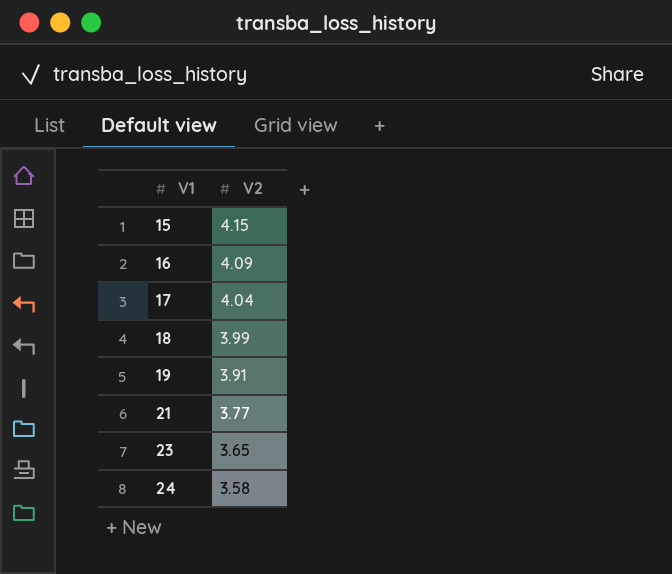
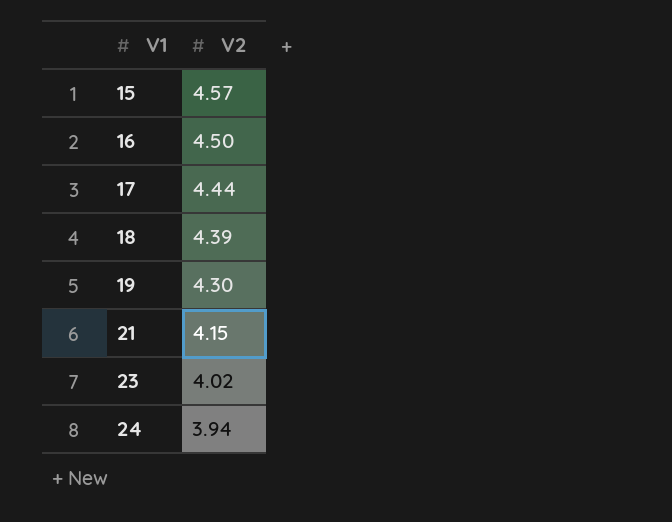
15 | V2: 4.15 -> 4.57
16 | V2: 4.09 -> 4.50
17 | V2: 4.04 -> 4.44
18 | V2: 3.99 -> 4.39
19 | V2: 3.91 -> 4.30
21 | V2: 3.77 -> 4.15
23 | V2: 3.65 -> 4.02
24 | V2: 3.58 -> 3.94

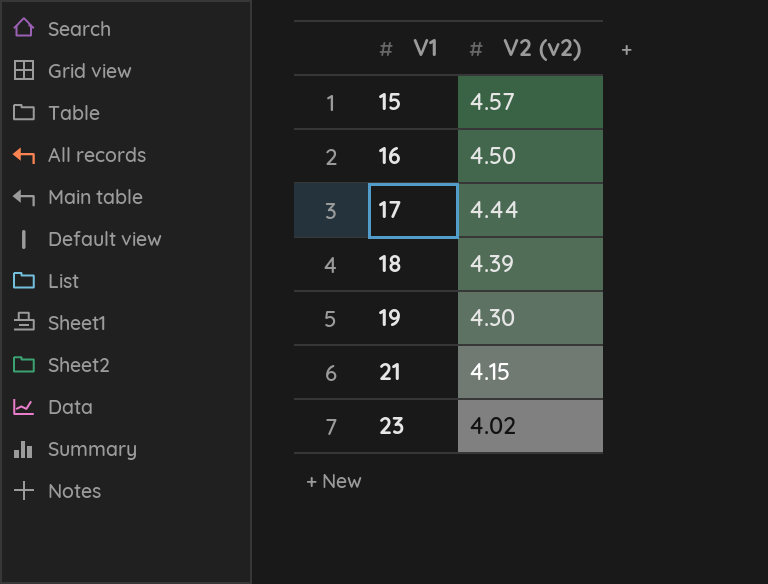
column name: V2 -> V2 (v2)
row 24: 3.94 -> none

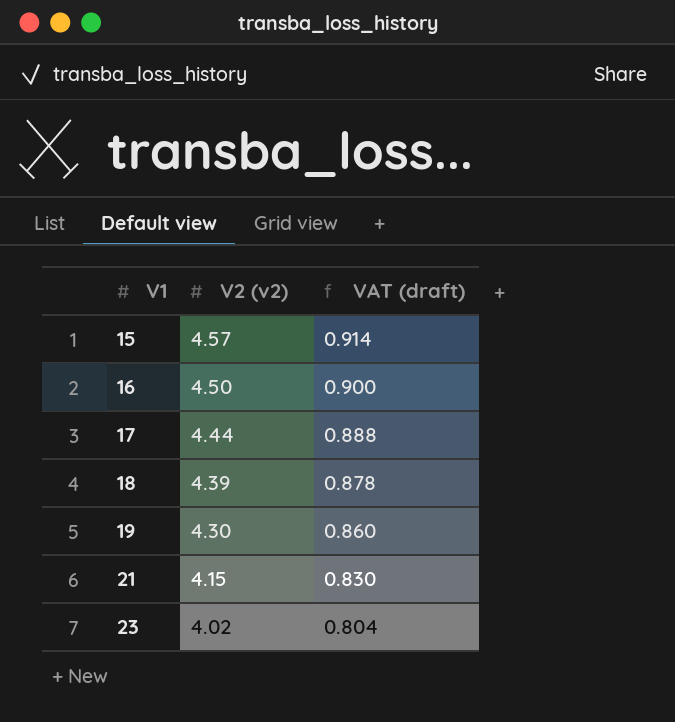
column VAT (draft) | formula: none -> [V2 (v2)] * 0.2

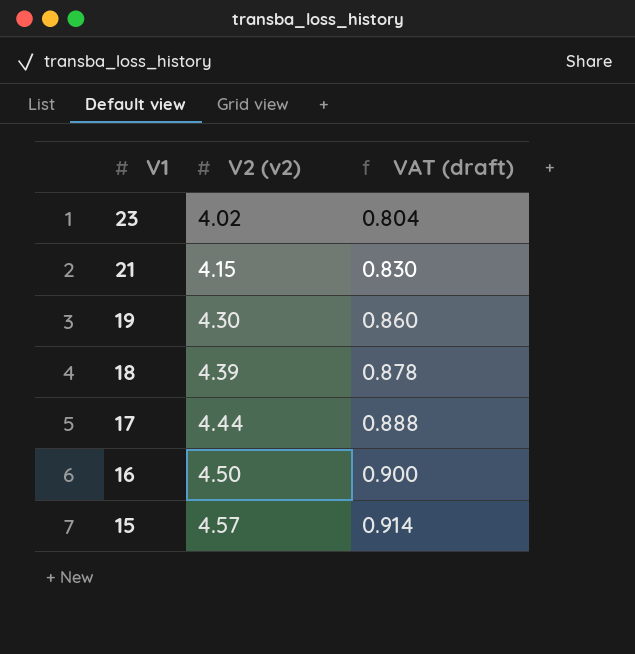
row order: V1 ascending -> V1 descending

